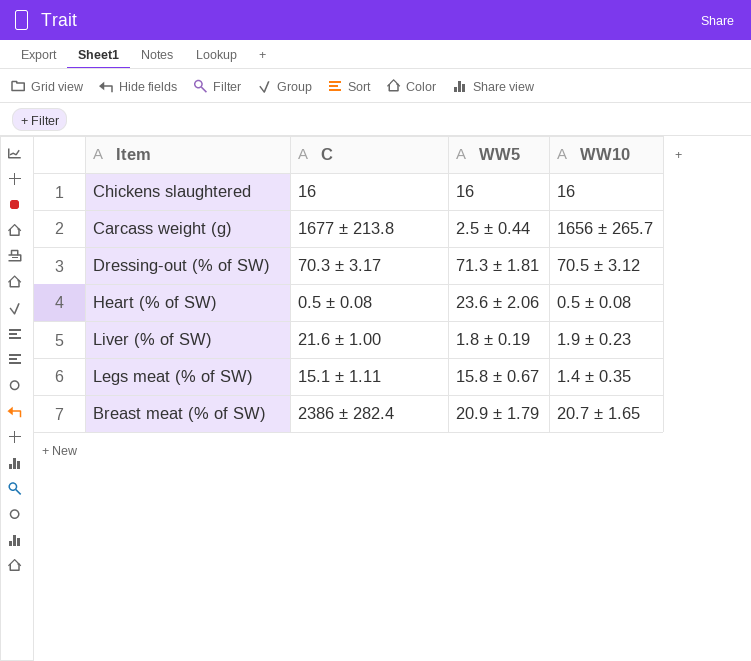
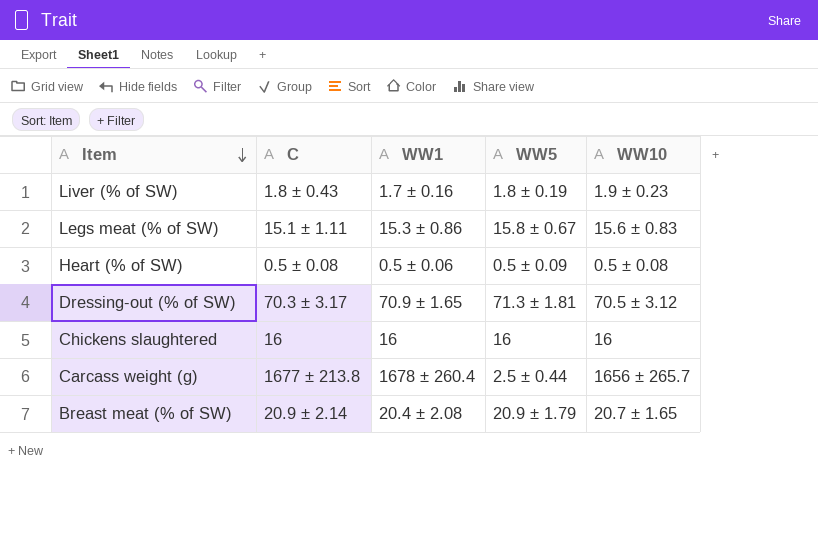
row order: none -> Item descending
column WW1 | position: none -> 3
Liver (% of SW) | C: 21.6 ± 1.00 -> 1.8 ± 0.43
Legs meat (% of SW) | WW10: 1.4 ± 0.35 -> 15.6 ± 0.83
Heart (% of SW) | WW5: 23.6 ± 2.06 -> 0.5 ± 0.09
Breast meat (% of SW) | C: 2386 ± 282.4 -> 20.9 ± 2.14

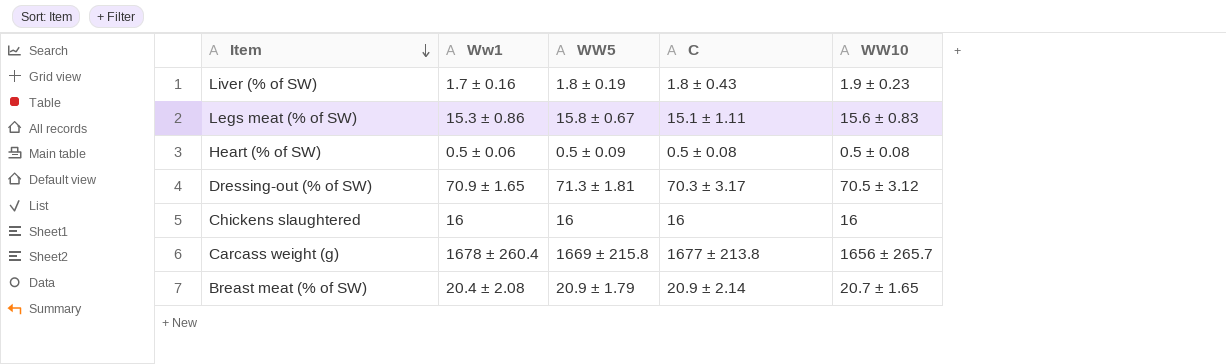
column name: WW1 -> Ww1
column C | position: 2 -> 4
Carcass weight (g) | WW5: 2.5 ± 0.44 -> 1669 ± 215.8

